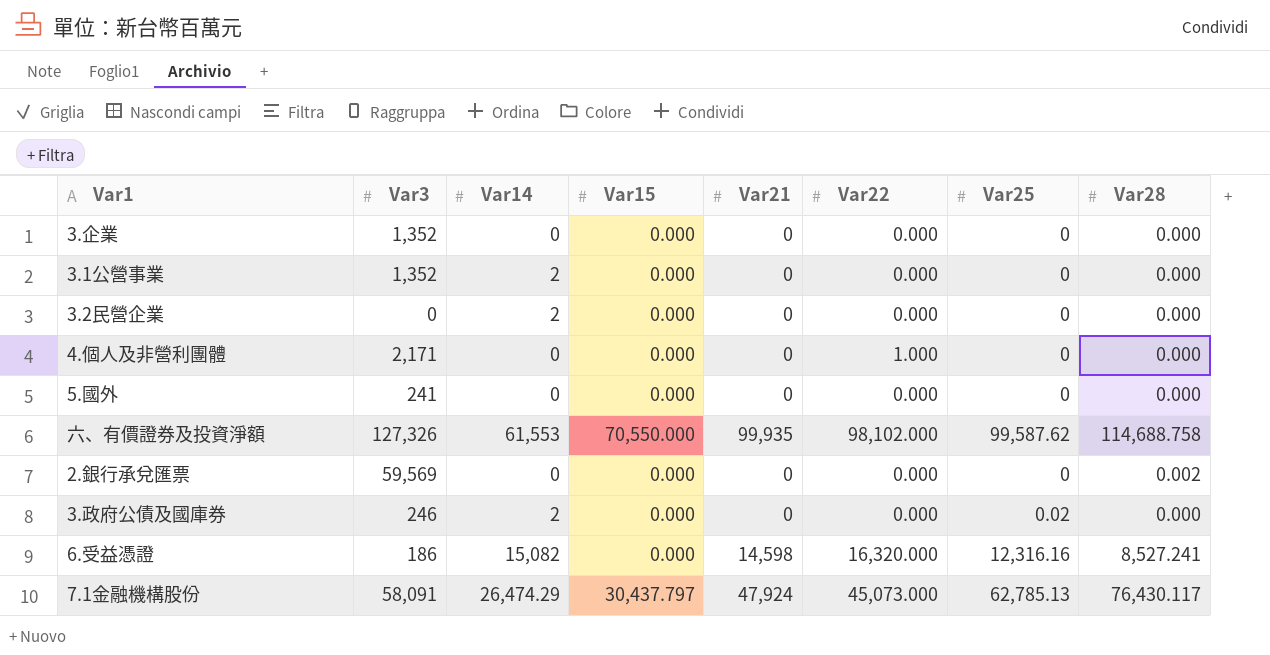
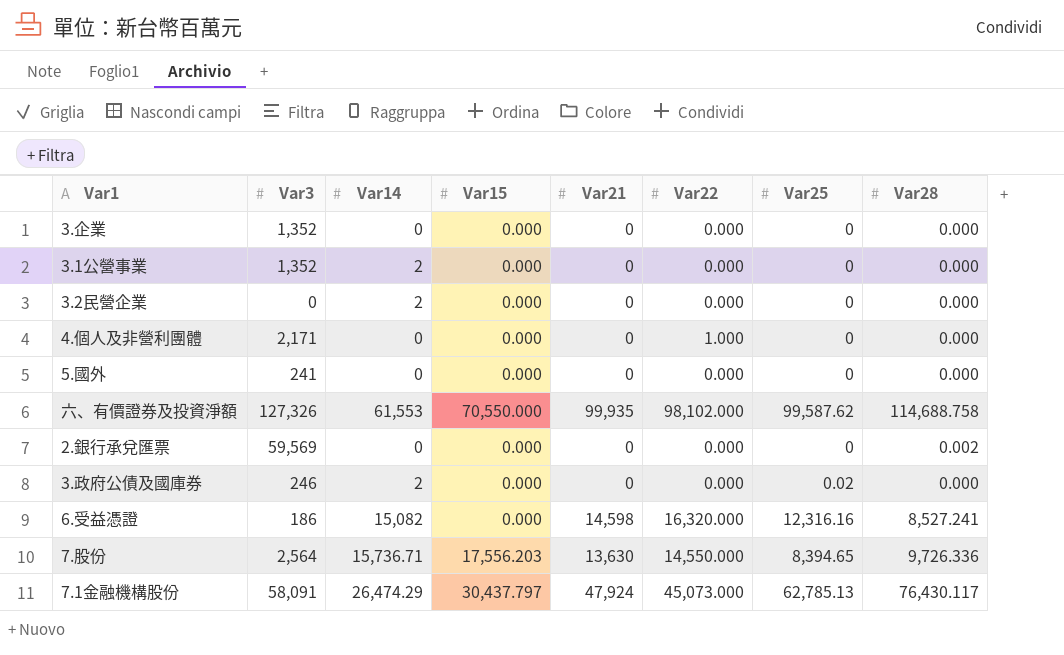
row 7.股份: none -> 2,564 | 15,736.71 | 17,556.203 | 13,630 | 14,550.000 | 8,394.65 | 9,726.336

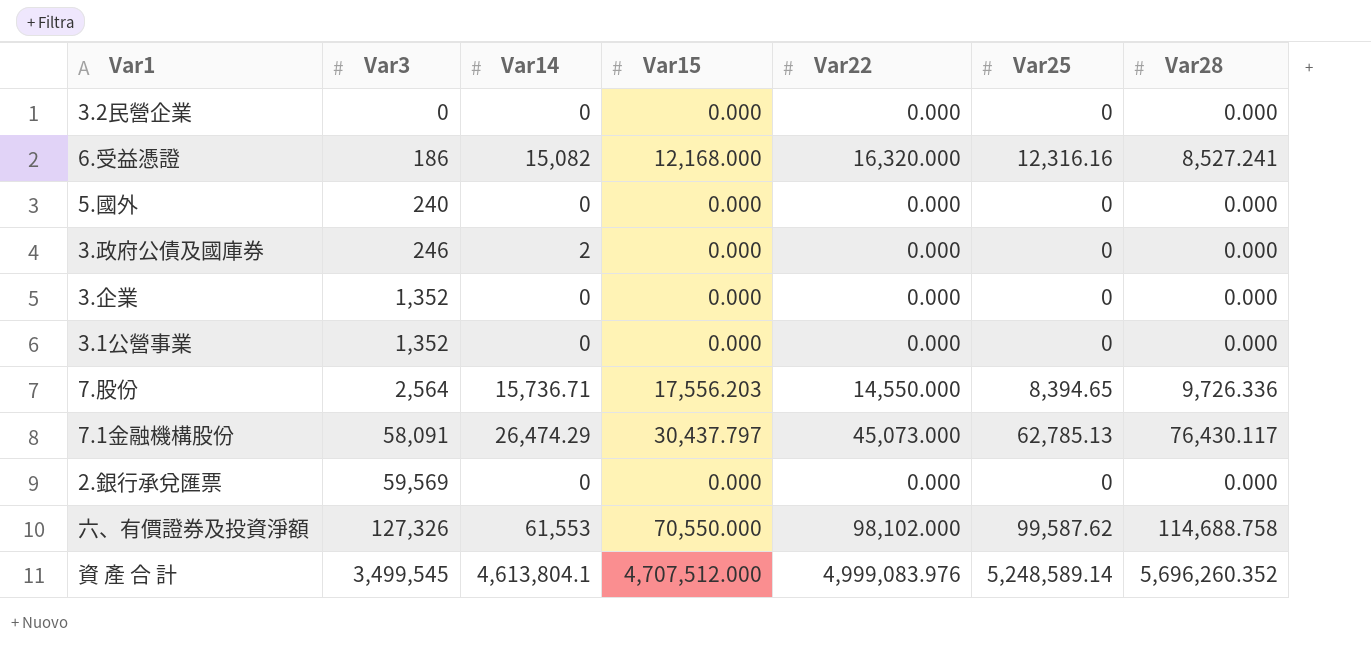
row order: none -> Var3 ascending
column Var21 | position: 5 -> none
row 4.個人及非營利團體: 2,171 | 0 | 0.000 | 0 | 1.000 | 0 | 0.000 -> none
3.2民營企業 | Var14: 2 -> 0
6.受益憑證 | Var15: 0.000 -> 12,168.000
5.國外 | Var3: 241 -> 240
3.政府公債及國庫券 | Var25: 0.02 -> 0
3.1公營事業 | Var14: 2 -> 0
2.銀行承兌匯票 | Var28: 0.002 -> 0.000
row 資 產 合 計: none -> 3,499,545 | 4,613,804.1 | 4,707,512.000 | 4,999,083.976 | 5,248,589.14 | 5,696,260.352

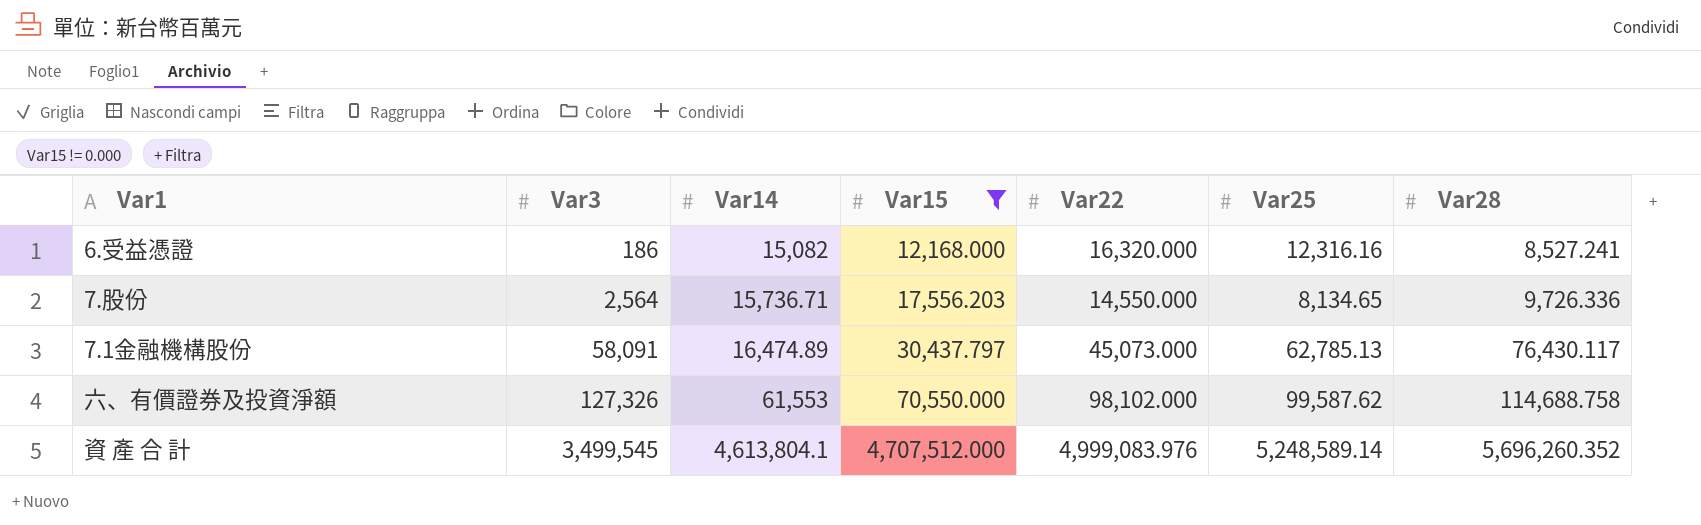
filter: none -> Var15 != 0.000
7.股份 | Var25: 8,394.65 -> 8,134.65
7.1金融機構股份 | Var14: 26,474.29 -> 16,474.89

